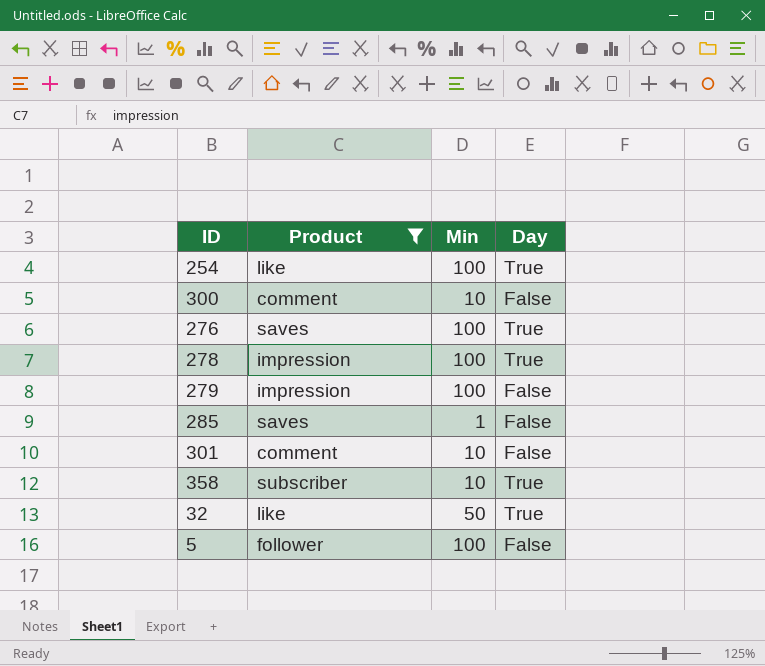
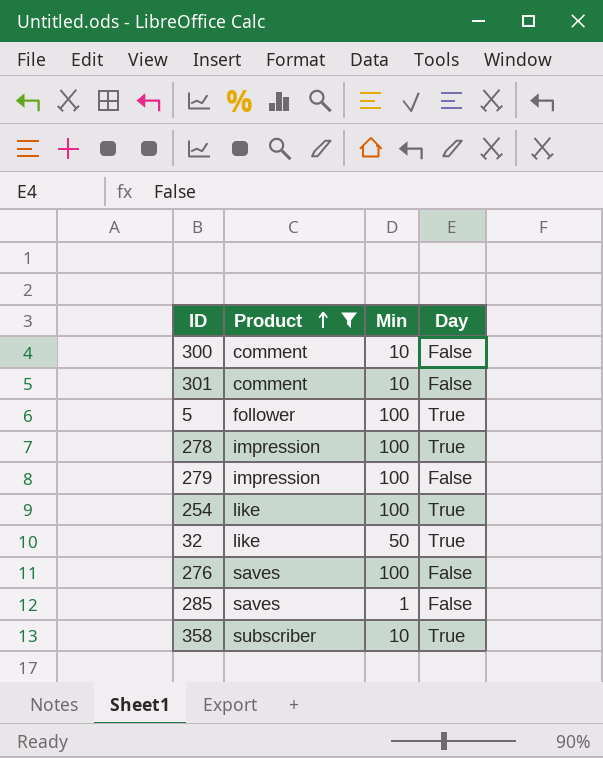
row order: none -> Product ascending
5 | Day: False -> True
276 | Day: True -> False

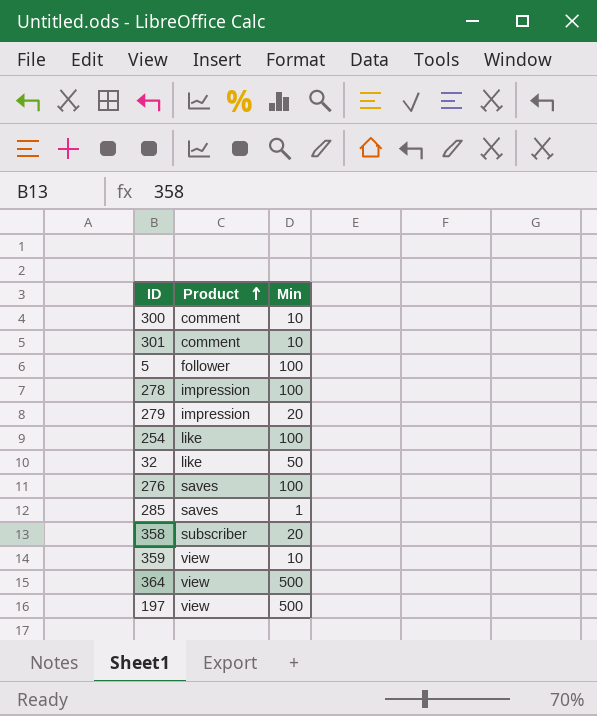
filter: Product != view -> none
column Day | position: 4 -> none
279 | Min: 100 -> 20
358 | Min: 10 -> 20

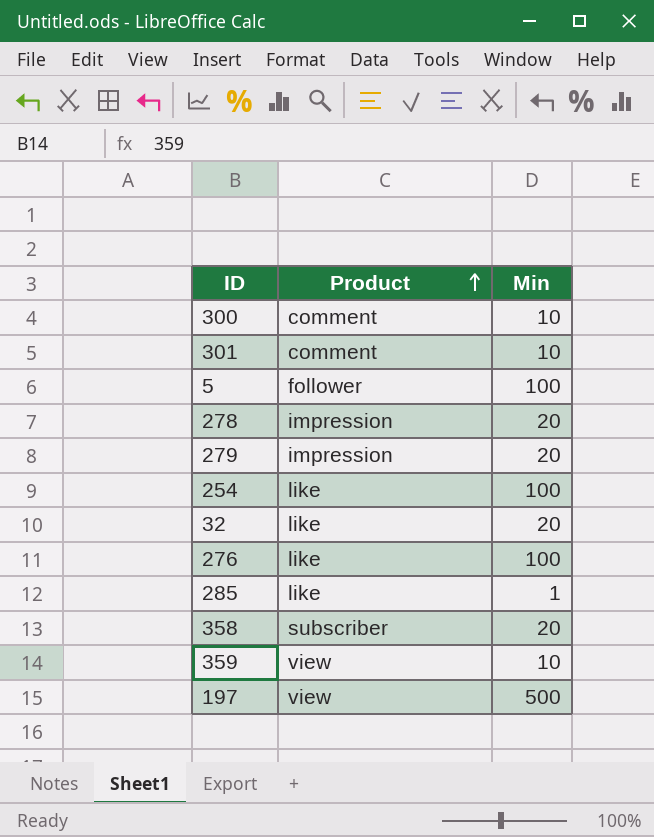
row 364: view | 500 -> none
278 | Min: 100 -> 20
32 | Min: 50 -> 20
276 | Product: saves -> like
285 | Product: saves -> like

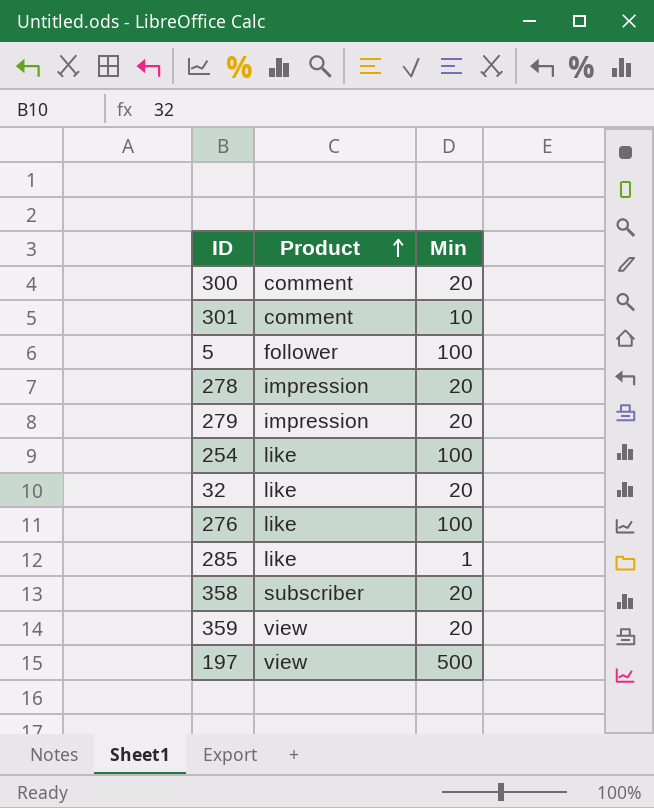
300 | Min: 10 -> 20
359 | Min: 10 -> 20

